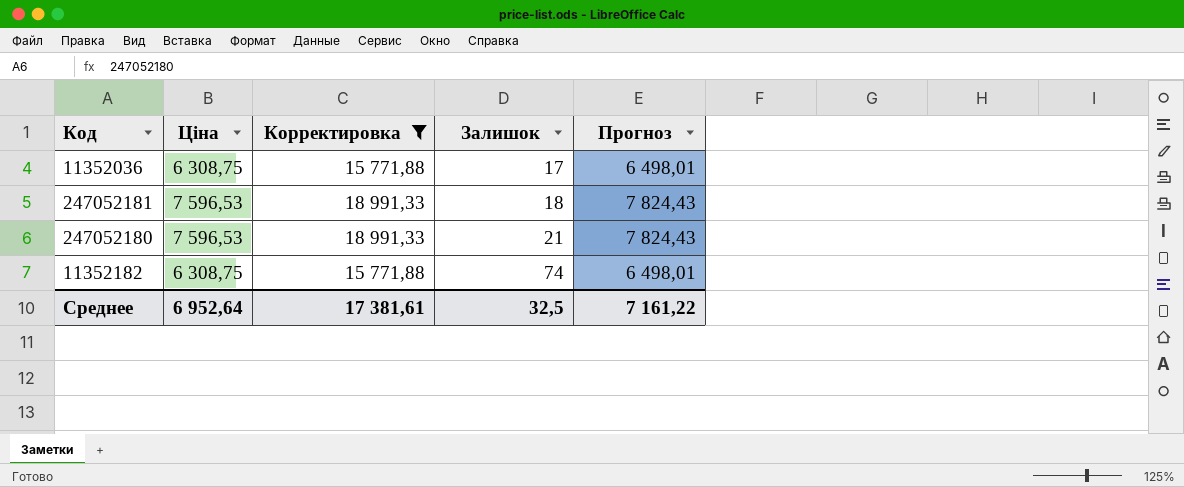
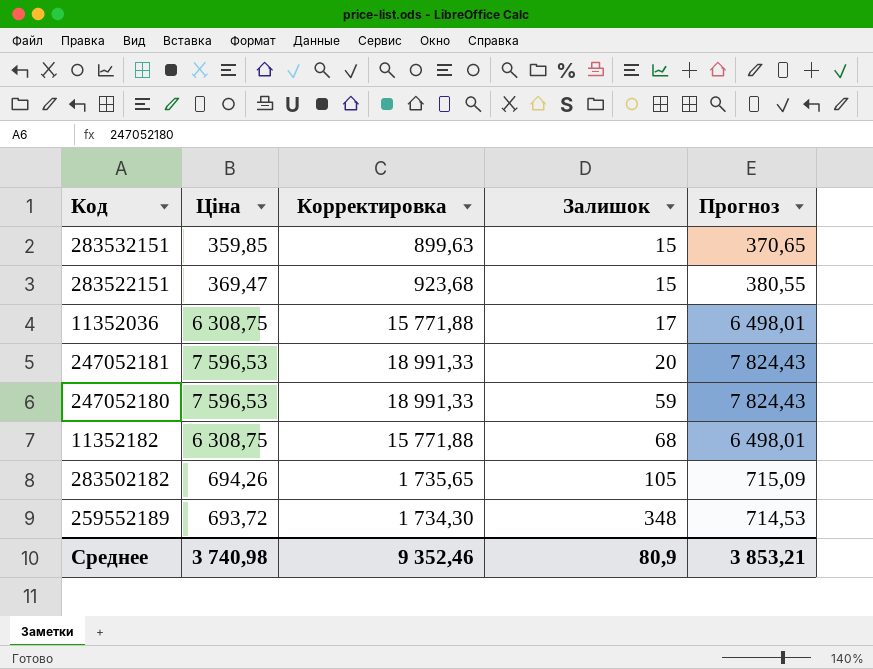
filter: Корректировка >= 15 771,88 -> none
247052181 | Залишок: 18 -> 20
247052180 | Залишок: 21 -> 59
11352182 | Залишок: 74 -> 68
Среднее | Ціна: 6 952,64 -> 3 740,98
Среднее | Корректировка: 17 381,61 -> 9 352,46
Среднее | Залишок: 32,5 -> 80,9
Среднее | Прогноз: 7 161,22 -> 3 853,21

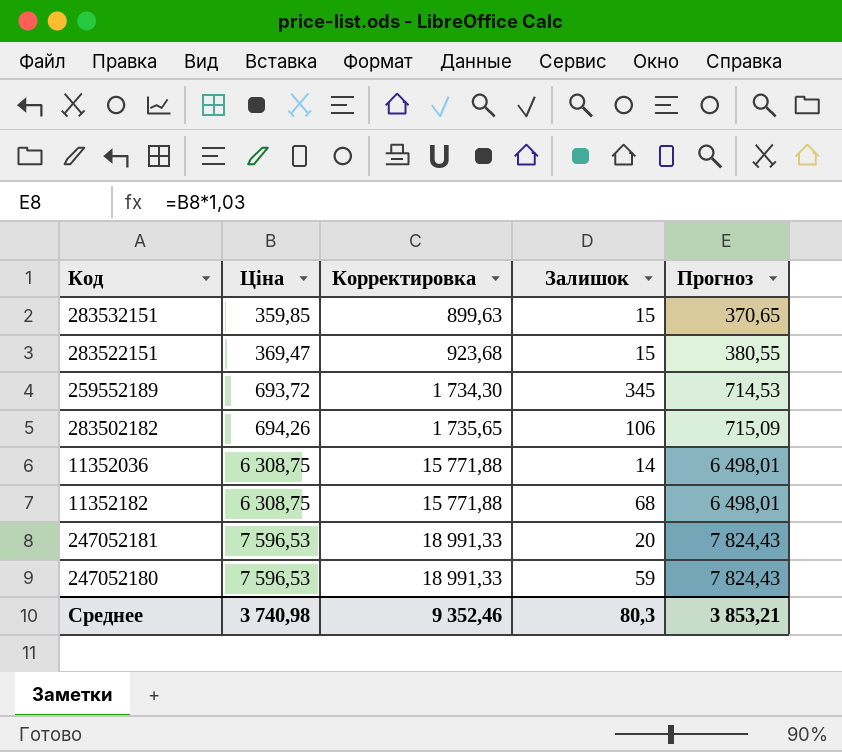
row order: Залишок ascending -> Ціна ascending
259552189 | Залишок: 348 -> 345
283502182 | Залишок: 105 -> 106
11352036 | Залишок: 17 -> 14
Среднее | Залишок: 80,9 -> 80,3

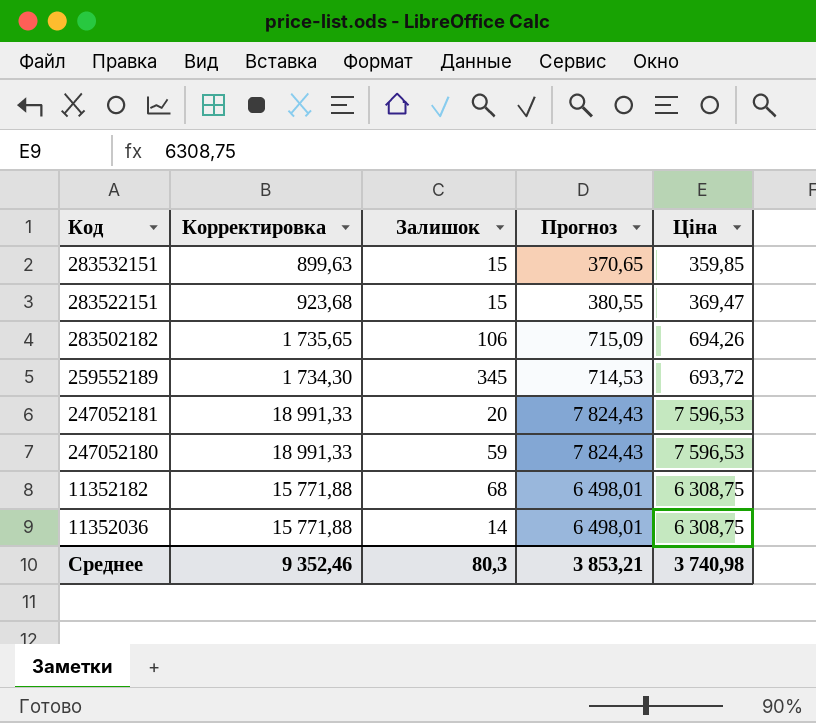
row order: Ціна ascending -> Код descending
column Ціна | position: 2 -> 5

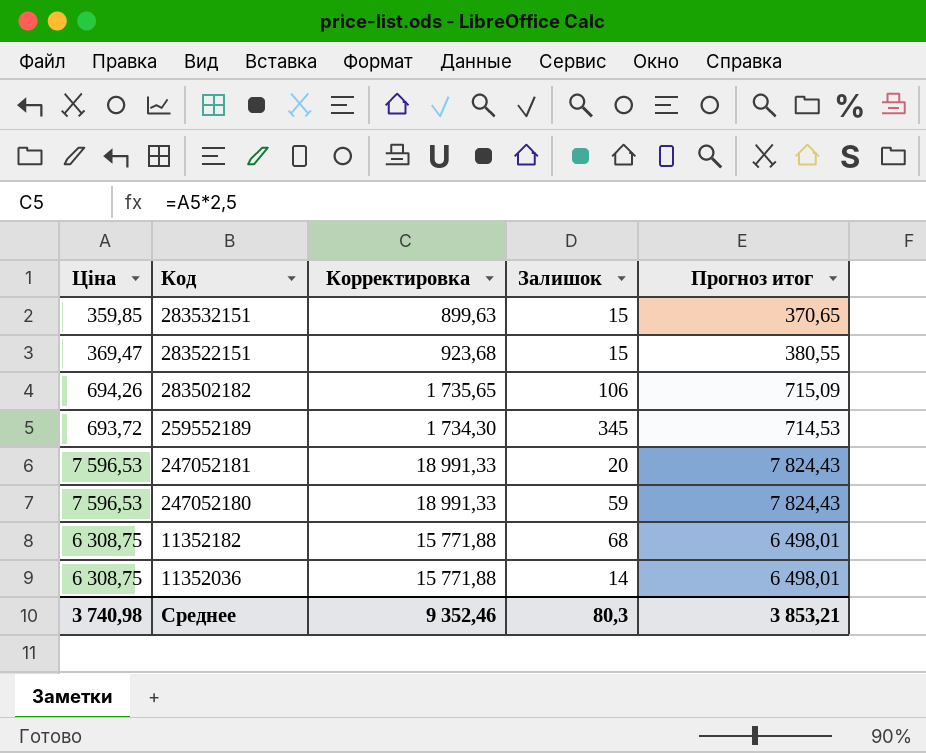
column Ціна | position: 5 -> 1
column name: Прогноз -> Прогноз итог

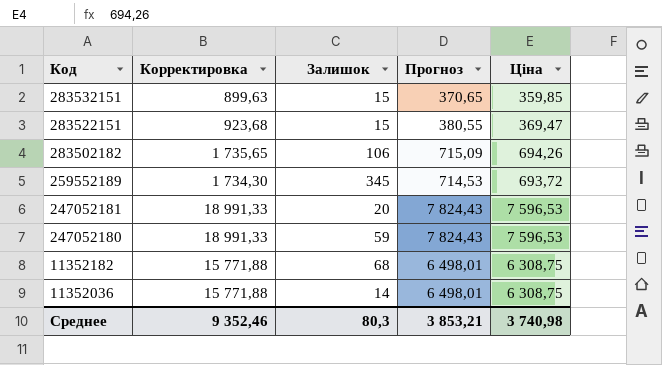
column name: Прогноз итог -> Прогноз
column Ціна | position: 1 -> 5

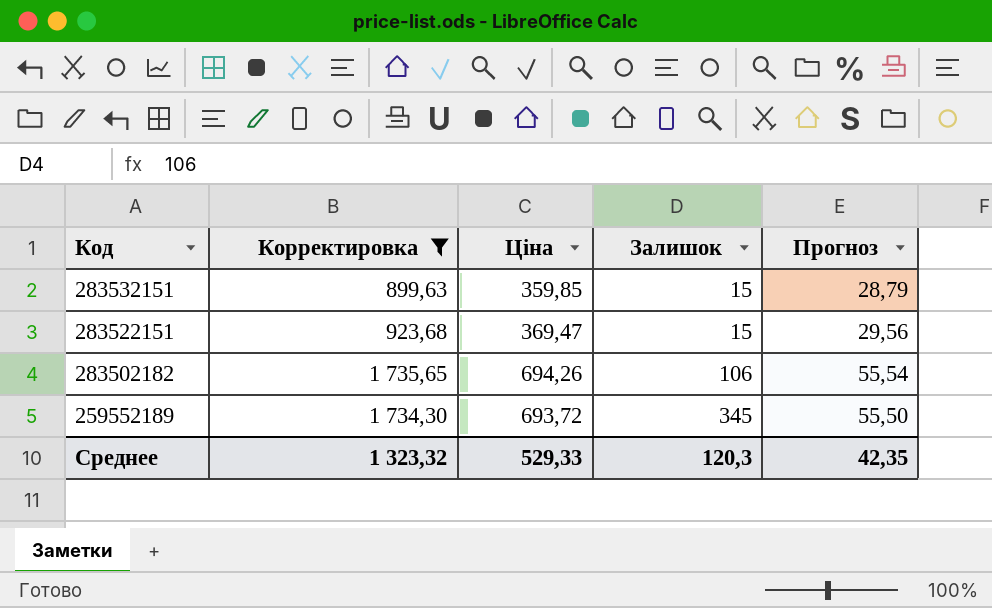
filter: none -> Корректировка <= 1 735,65
column Ціна | position: 5 -> 3
column Прогноз | formula: [Ціна] * 1,03 -> [Ціна] * 0,08
Среднее | Корректировка: 9 352,46 -> 1 323,32
Среднее | Ціна: 3 740,98 -> 529,33
Среднее | Залишок: 80,3 -> 120,3
Среднее | Прогноз: 3 853,21 -> 42,35

